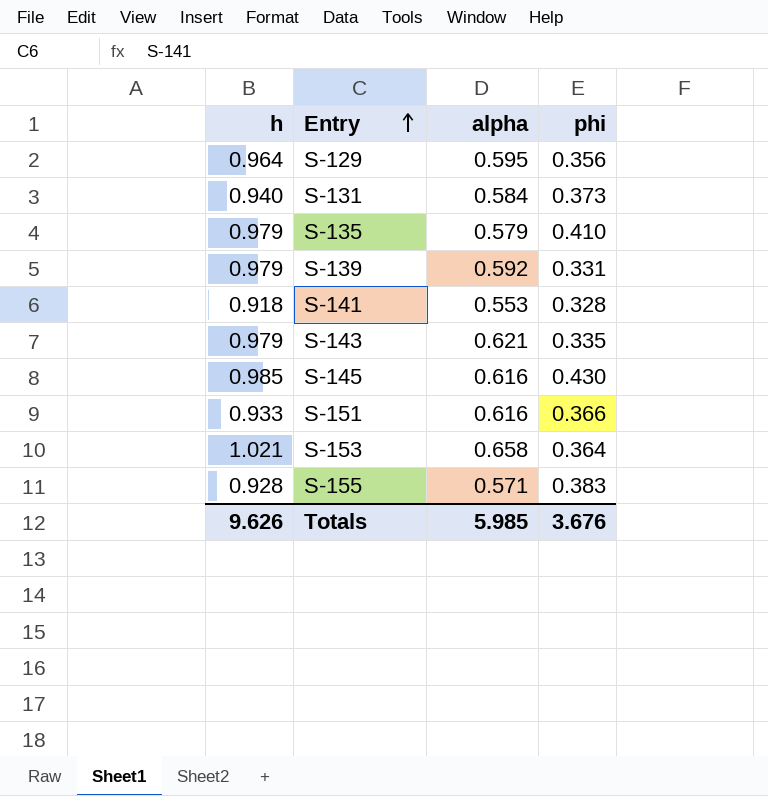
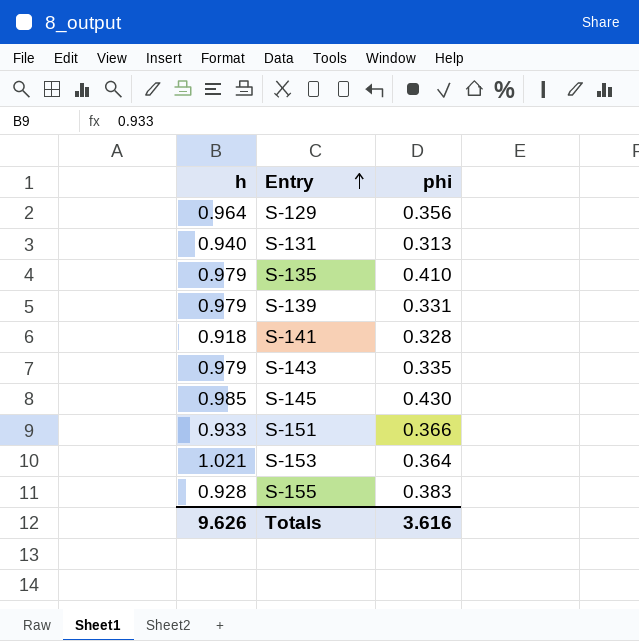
column alpha | position: 3 -> none
S-131 | phi: 0.373 -> 0.313
Totals | phi: 3.676 -> 3.616

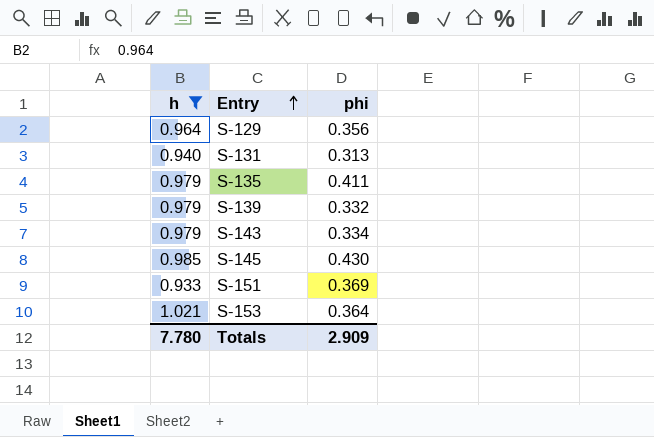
filter: none -> h >= 0.933
S-135 | phi: 0.410 -> 0.411
S-139 | phi: 0.331 -> 0.332
S-143 | phi: 0.335 -> 0.334
S-151 | phi: 0.366 -> 0.369
Totals | h: 9.626 -> 7.780
Totals | phi: 3.616 -> 2.909

